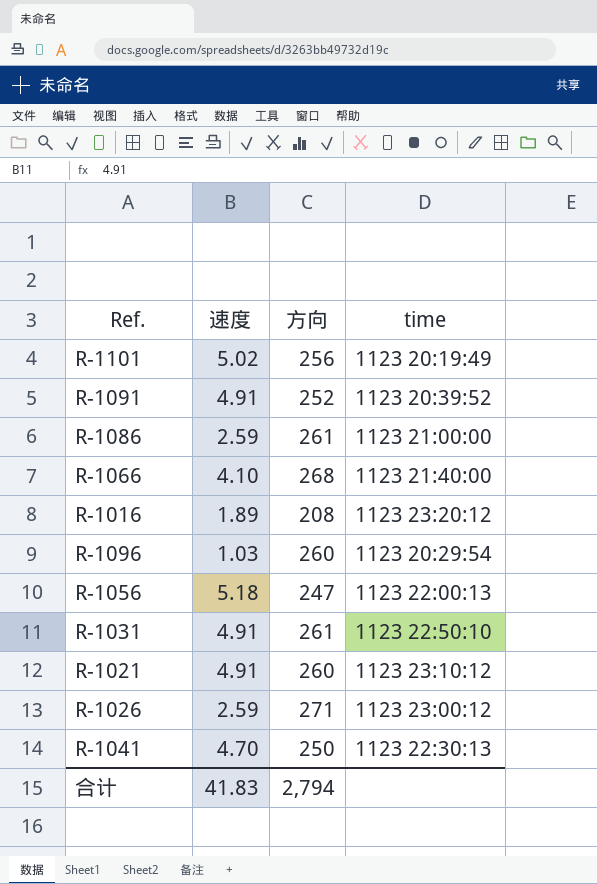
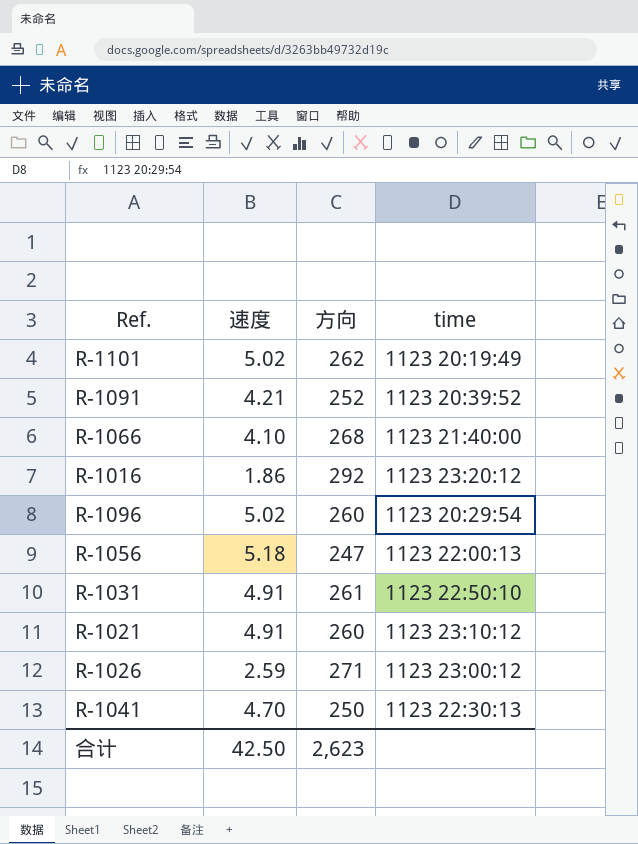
row R-1086: 2.59 | 261 | 1123 21:00:00 -> none
R-1101 | 方向: 256 -> 262
R-1091 | 速度: 4.91 -> 4.21
R-1016 | 速度: 1.89 -> 1.86
R-1016 | 方向: 208 -> 292
R-1096 | 速度: 1.03 -> 5.02
合计 | 速度: 41.83 -> 42.50
合计 | 方向: 2,794 -> 2,623

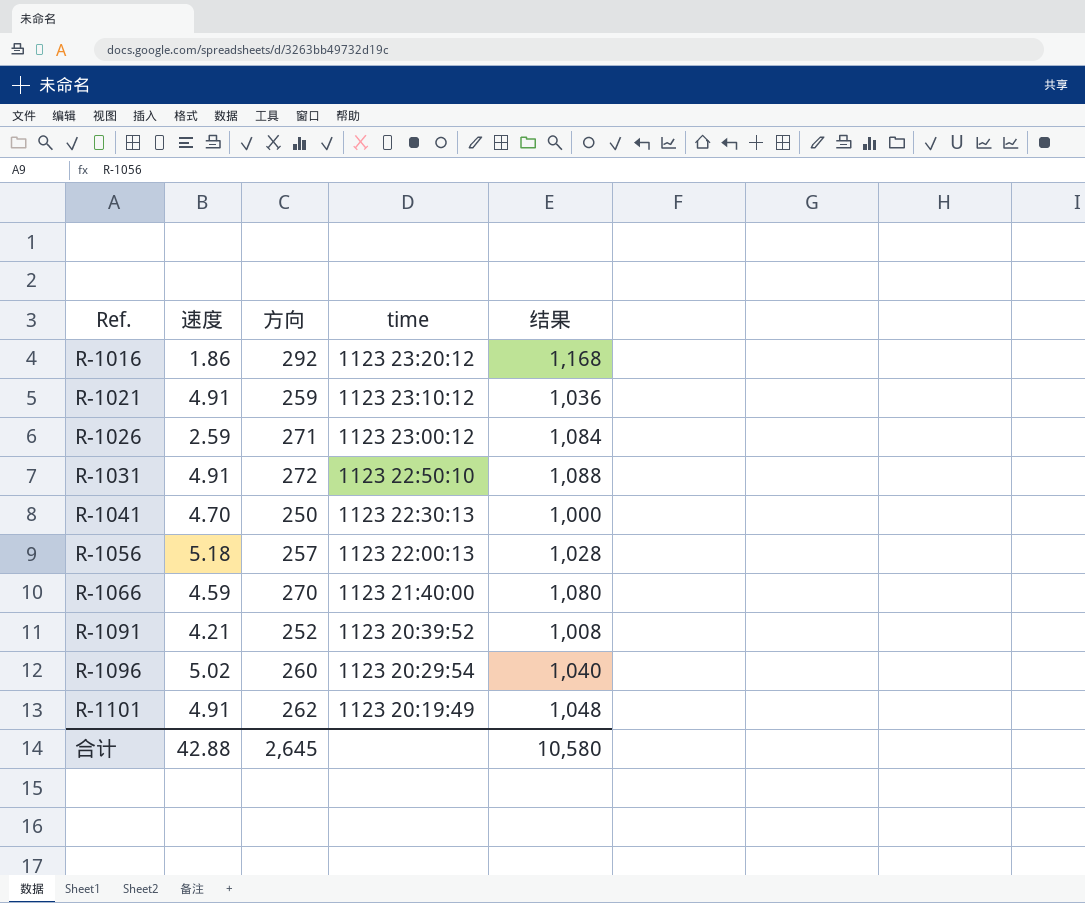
row order: none -> Ref. ascending
column 结果 | formula: none -> [方向] * 4
R-1021 | 方向: 260 -> 259
R-1031 | 方向: 261 -> 272
R-1056 | 方向: 247 -> 257
R-1066 | 速度: 4.10 -> 4.59
R-1066 | 方向: 268 -> 270
R-1101 | 速度: 5.02 -> 4.91
合计 | 速度: 42.50 -> 42.88
合计 | 方向: 2,623 -> 2,645

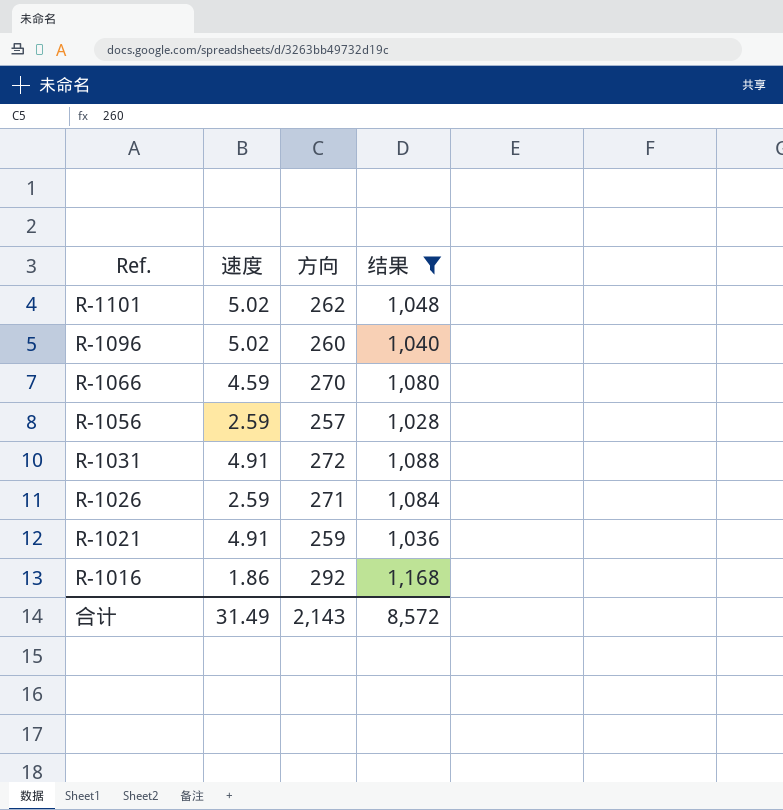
filter: none -> 结果 >= 1,028
row order: Ref. ascending -> Ref. descending
column time | position: 4 -> none
R-1101 | 速度: 4.91 -> 5.02
R-1056 | 速度: 5.18 -> 2.59
合计 | 速度: 42.88 -> 31.49
合计 | 方向: 2,645 -> 2,143
合计 | 结果: 10,580 -> 8,572

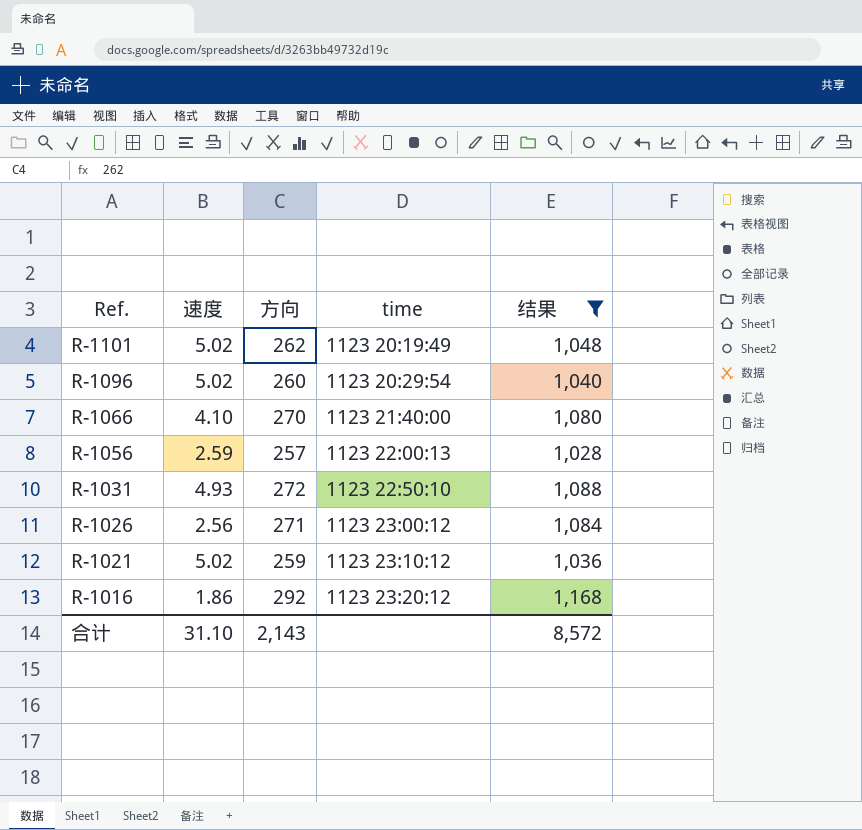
column time | position: none -> 4
R-1066 | 速度: 4.59 -> 4.10
R-1031 | 速度: 4.91 -> 4.93
R-1026 | 速度: 2.59 -> 2.56
R-1021 | 速度: 4.91 -> 5.02
合计 | 速度: 31.49 -> 31.10

